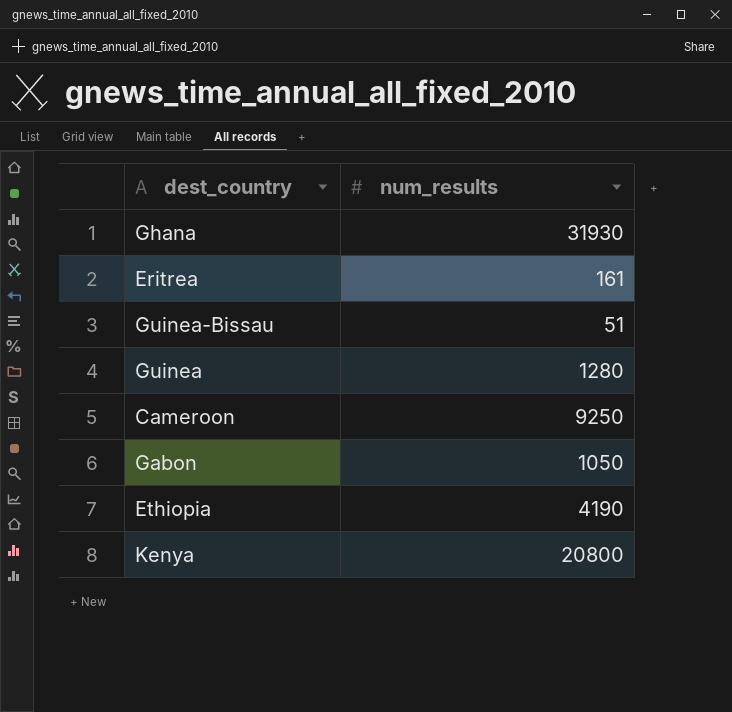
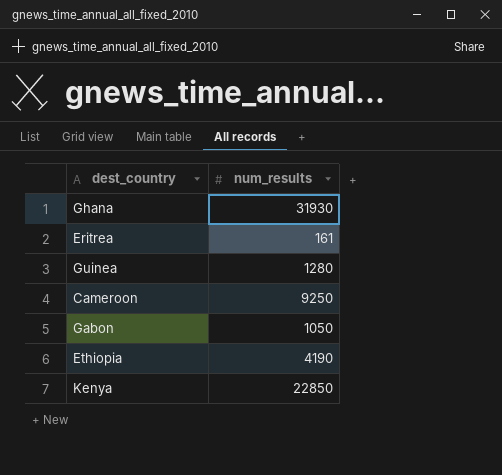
row Guinea-Bissau: 51 -> none
Kenya | num_results: 20800 -> 22850

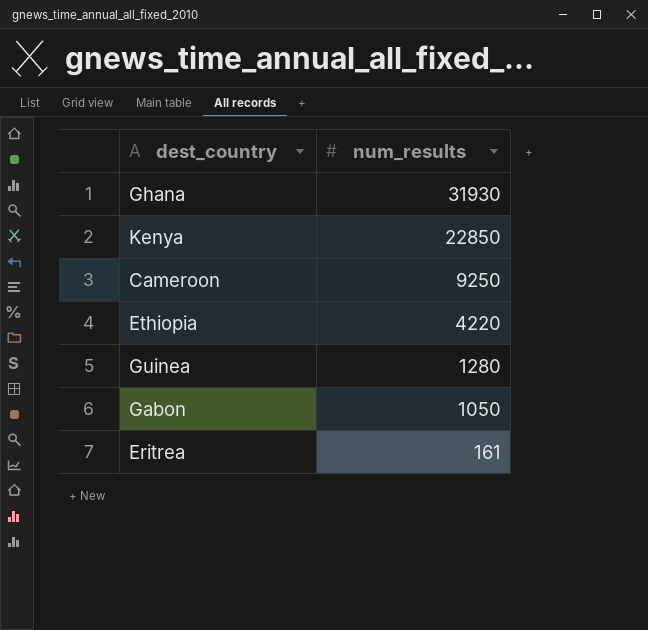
row order: none -> num_results descending
Ethiopia | num_results: 4190 -> 4220

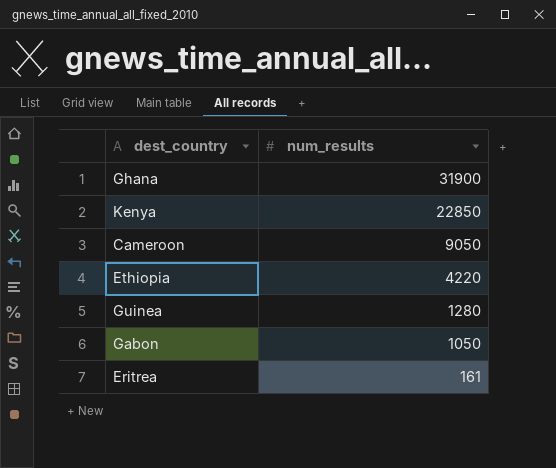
Ghana | num_results: 31930 -> 31900
Cameroon | num_results: 9250 -> 9050

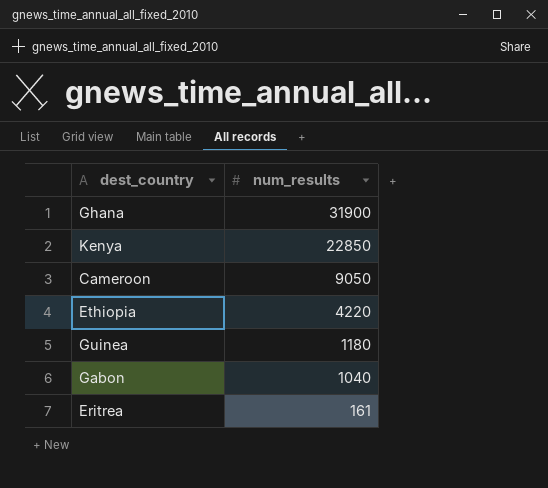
Guinea | num_results: 1280 -> 1180
Gabon | num_results: 1050 -> 1040

